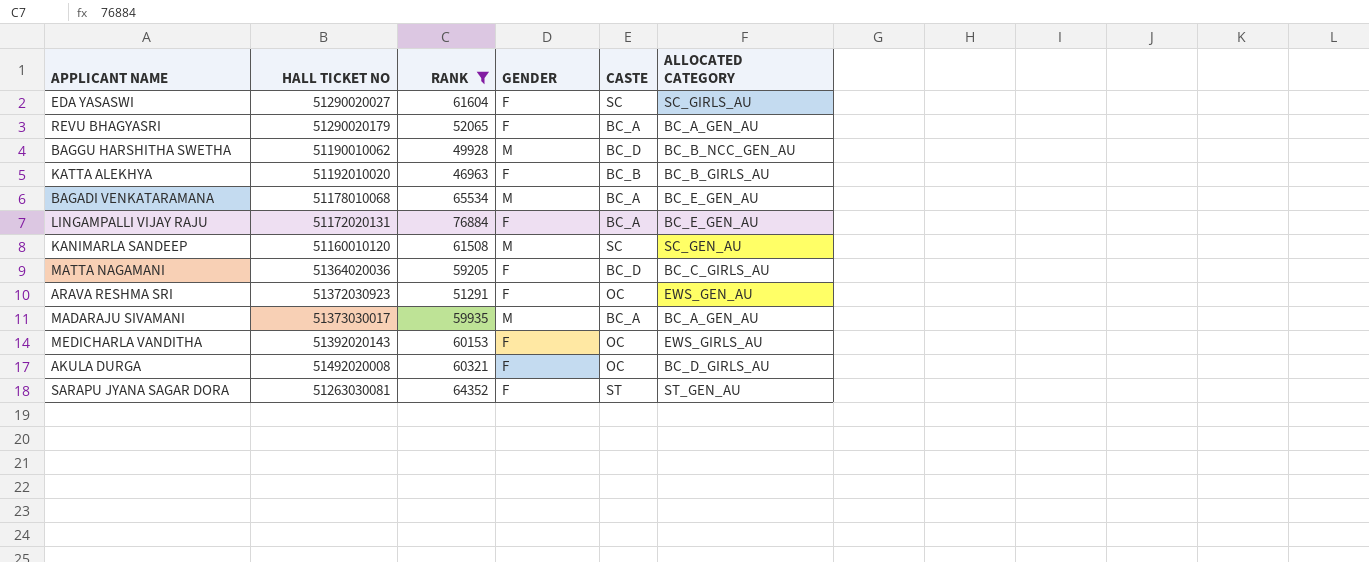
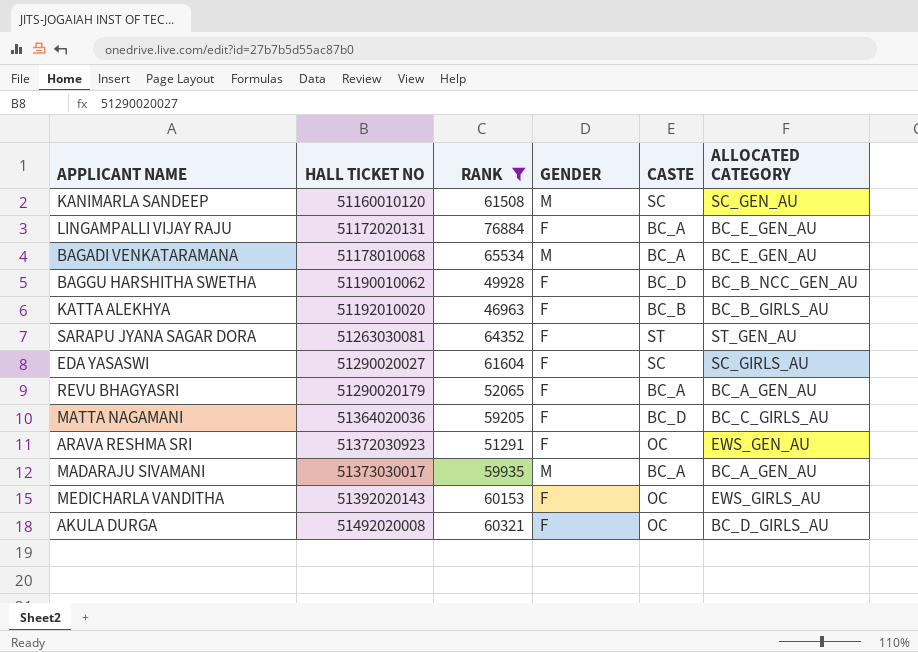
row order: none -> HALL TICKET NO ascending
BAGGU HARSHITHA SWETHA | GENDER: M -> F

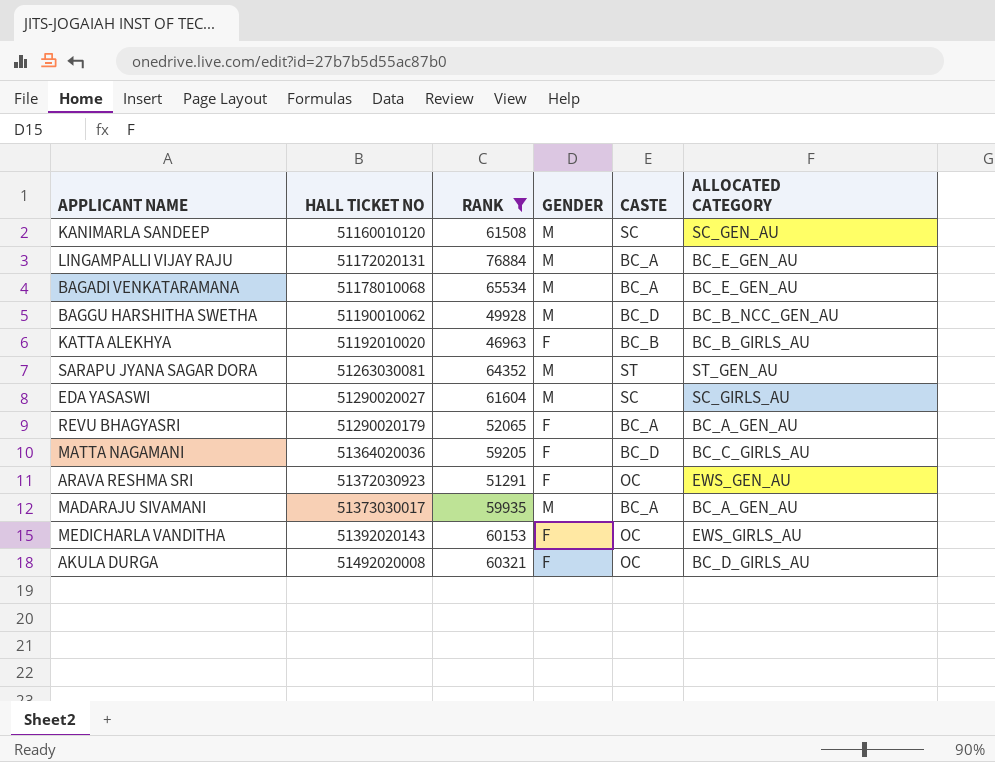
LINGAMPALLI VIJAY RAJU | GENDER: F -> M
BAGGU HARSHITHA SWETHA | GENDER: F -> M
SARAPU JYANA SAGAR DORA | GENDER: F -> M
EDA YASASWI | GENDER: F -> M

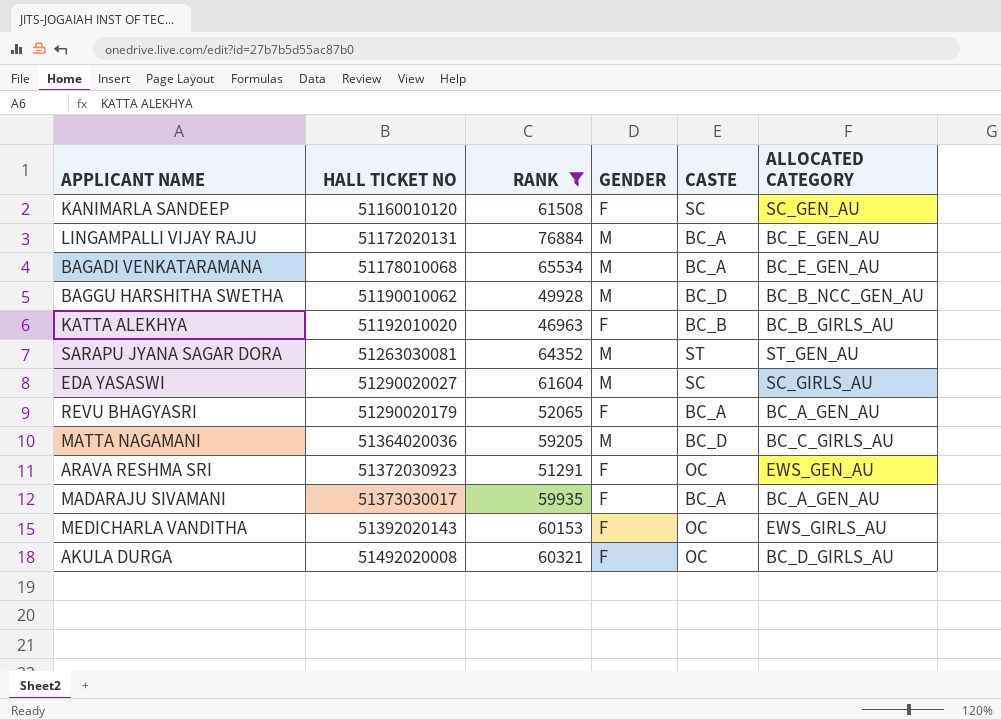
KANIMARLA SANDEEP | GENDER: M -> F
MATTA NAGAMANI | GENDER: F -> M
MADARAJU SIVAMANI | GENDER: M -> F

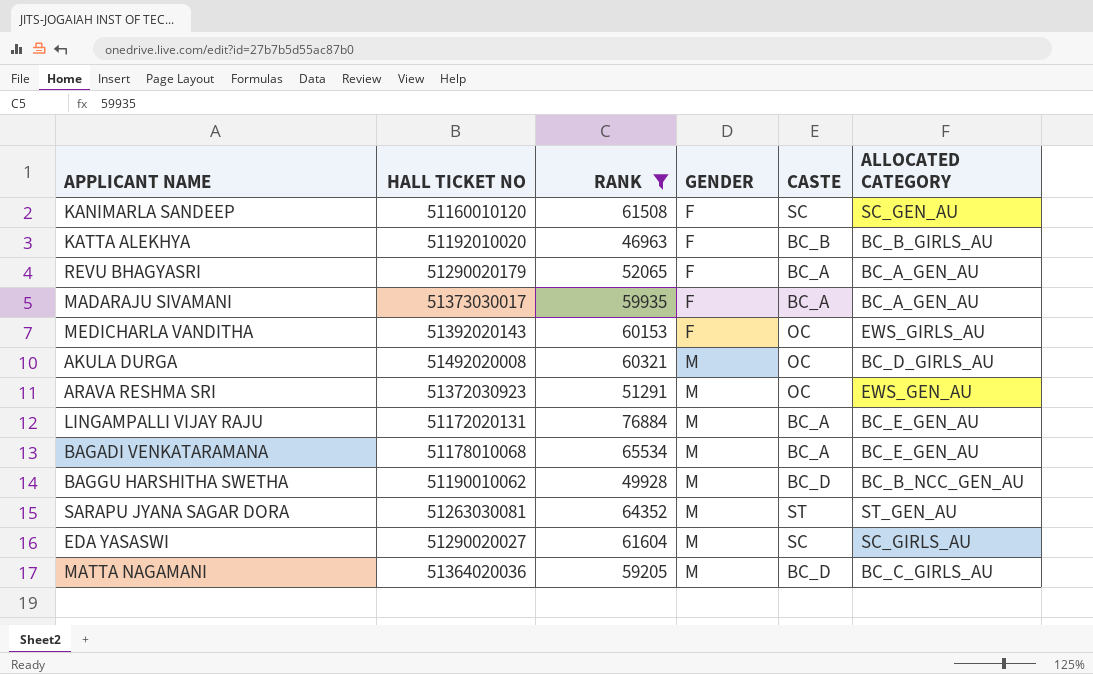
row order: HALL TICKET NO ascending -> GENDER ascending
AKULA DURGA | GENDER: F -> M
ARAVA RESHMA SRI | GENDER: F -> M

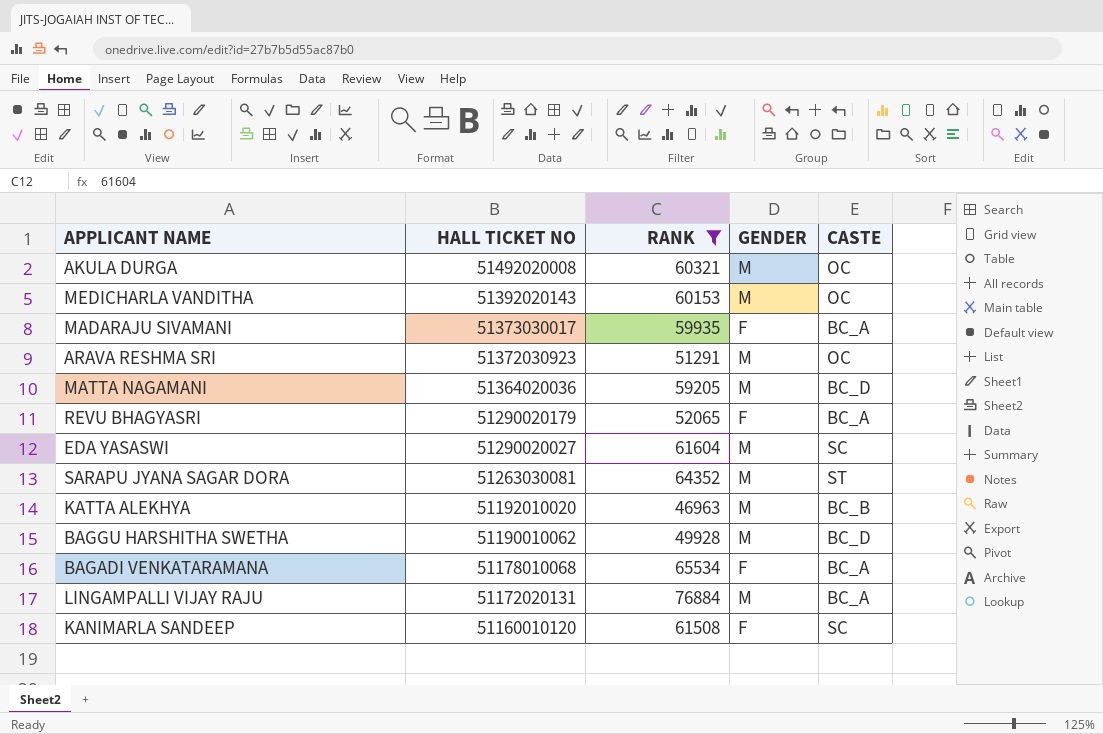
row order: GENDER ascending -> HALL TICKET NO descending
column ALLOCATED CATEGORY | position: 6 -> none
MEDICHARLA VANDITHA | GENDER: F -> M
KATTA ALEKHYA | GENDER: F -> M
BAGADI VENKATARAMANA | GENDER: M -> F

